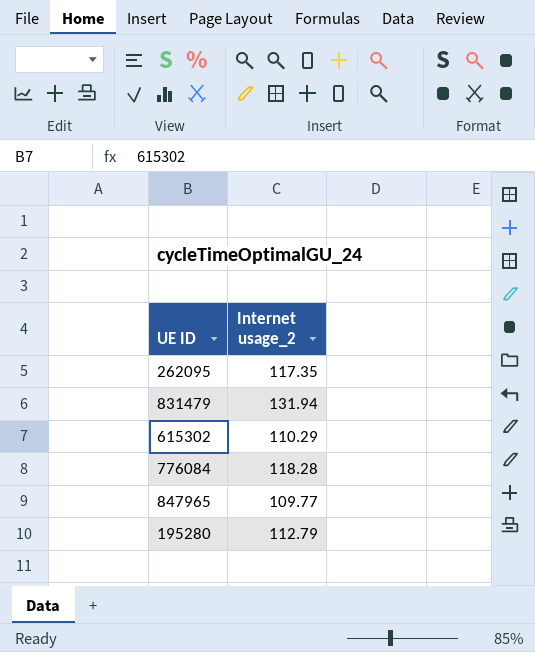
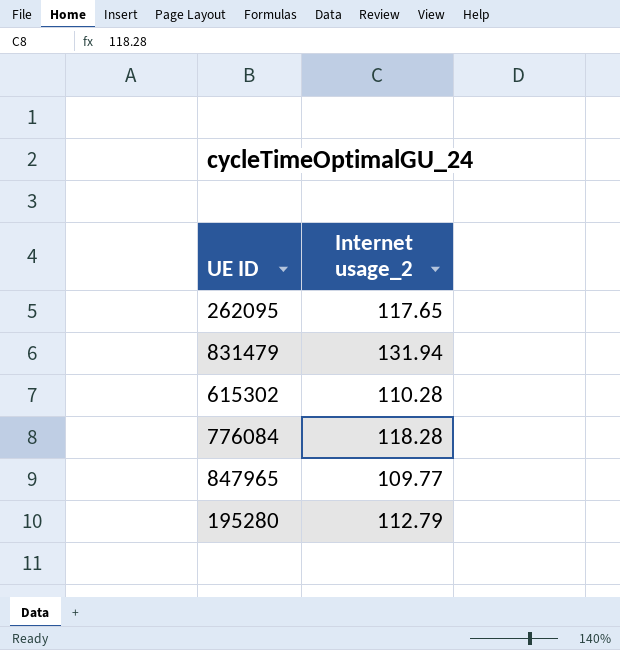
262095 | Internet usage_2: 117.35 -> 117.65
615302 | Internet usage_2: 110.29 -> 110.28

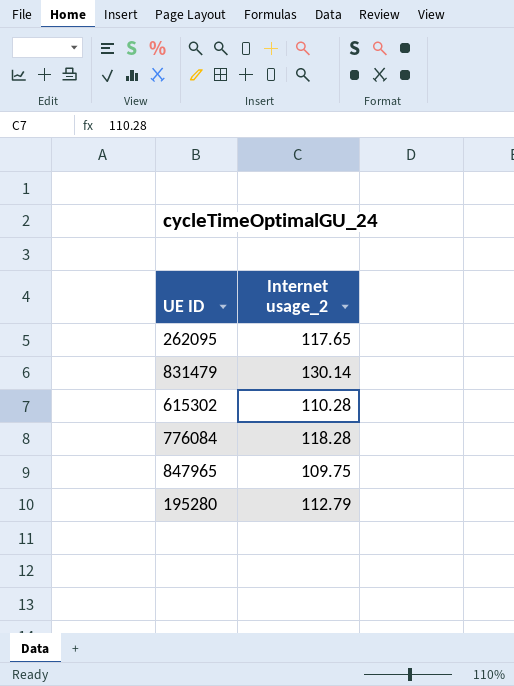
831479 | Internet usage_2: 131.94 -> 130.14
847965 | Internet usage_2: 109.77 -> 109.75

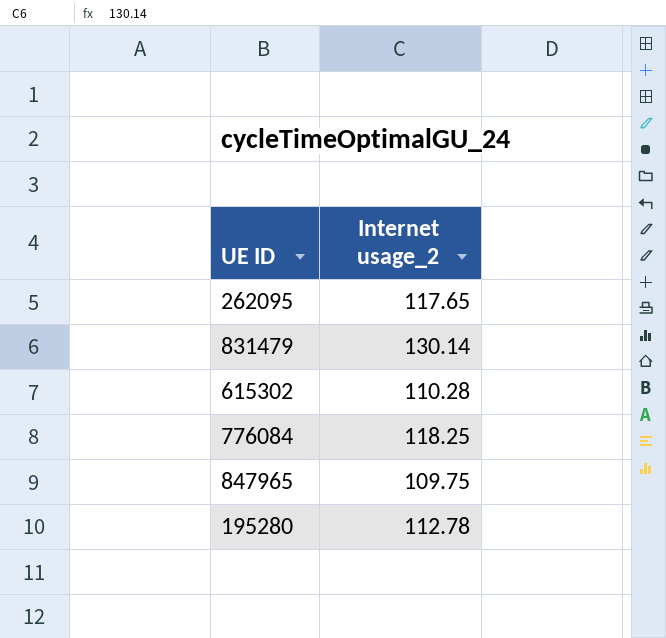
776084 | Internet usage_2: 118.28 -> 118.25
195280 | Internet usage_2: 112.79 -> 112.78

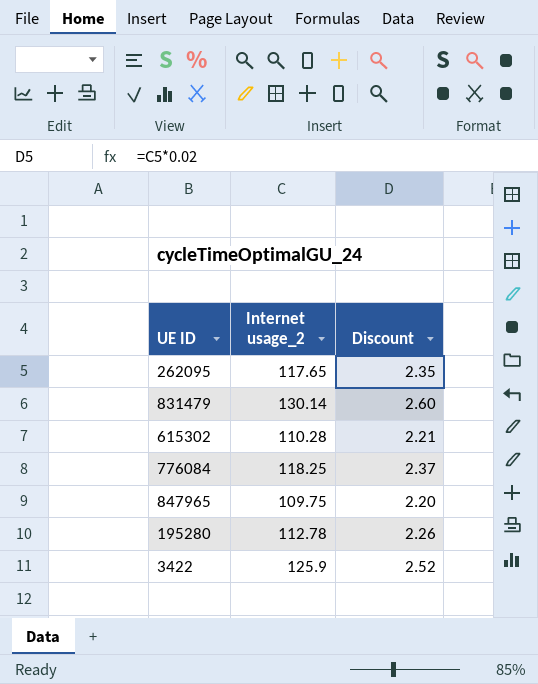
column Discount | formula: none -> [Internet usage_2] * 0.02
row 3422: none -> 125.9 | 2.52

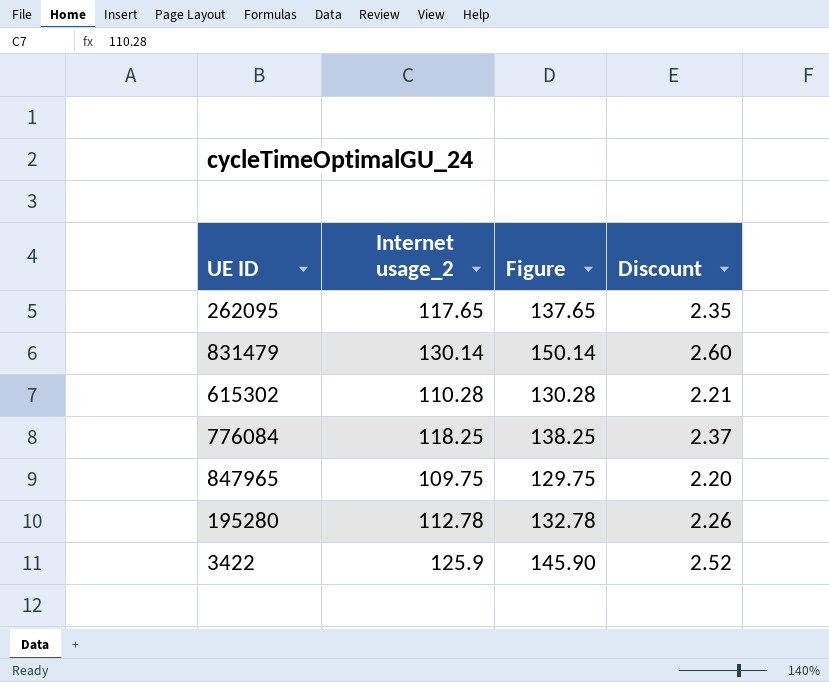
column Figure | formula: none -> [Internet usage_2] + 20

